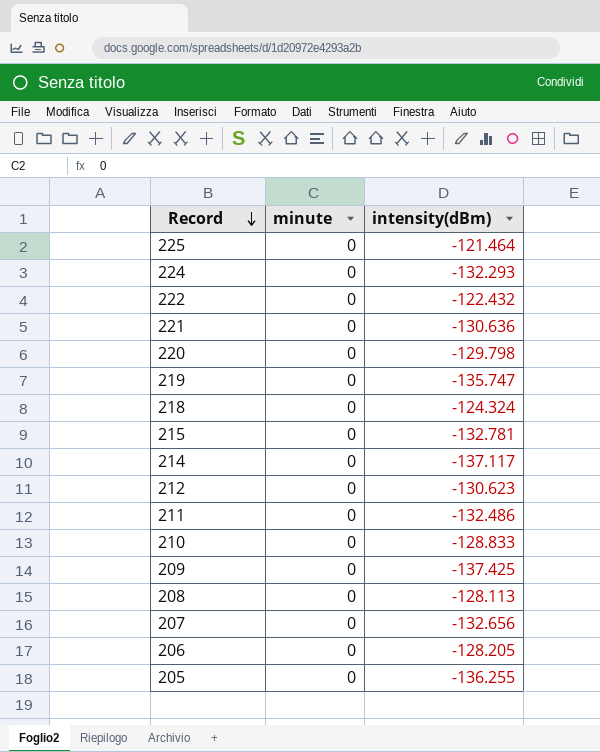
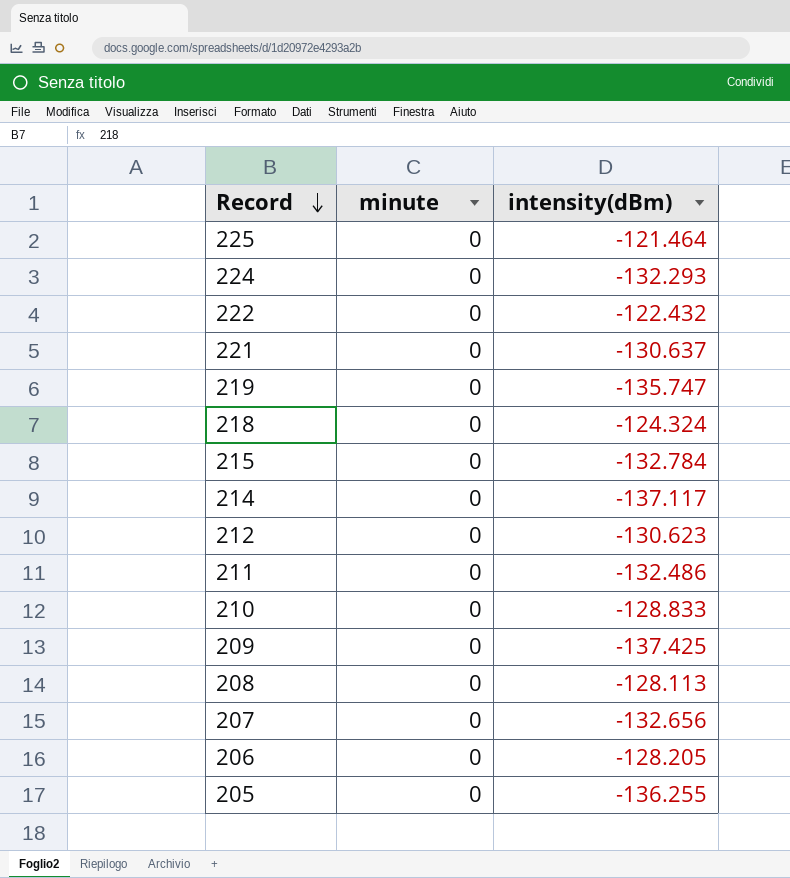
row 220: 0 | -129.798 -> none
221 | intensity(dBm): -130.636 -> -130.637
215 | intensity(dBm): -132.781 -> -132.784

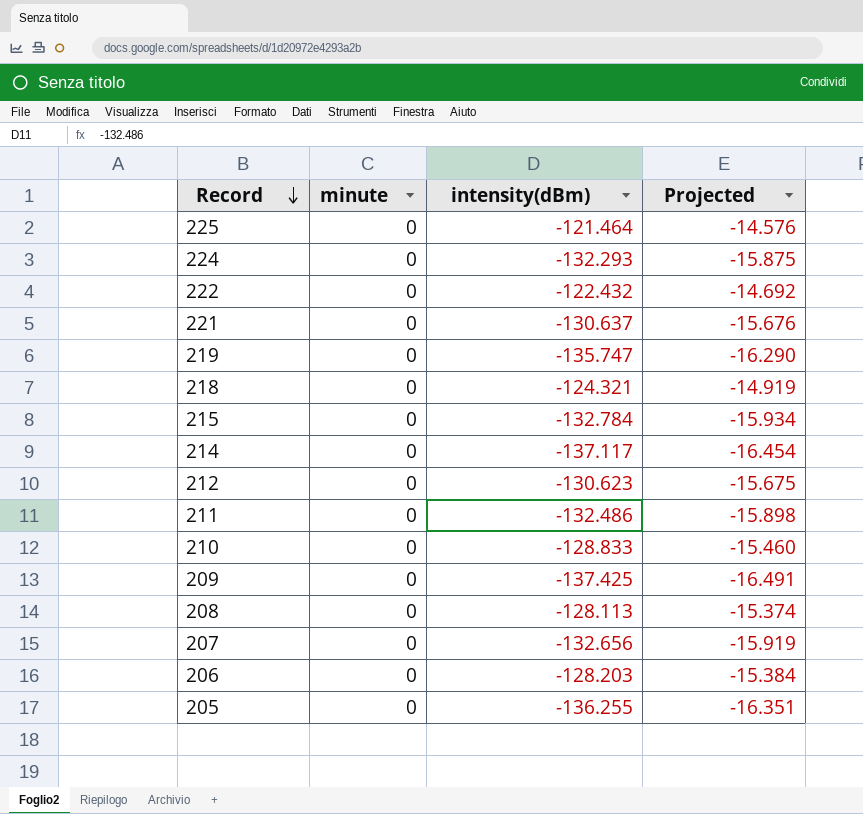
column Projected | formula: none -> [intensity(dBm)] * 0.12
218 | intensity(dBm): -124.324 -> -124.321
206 | intensity(dBm): -128.205 -> -128.203

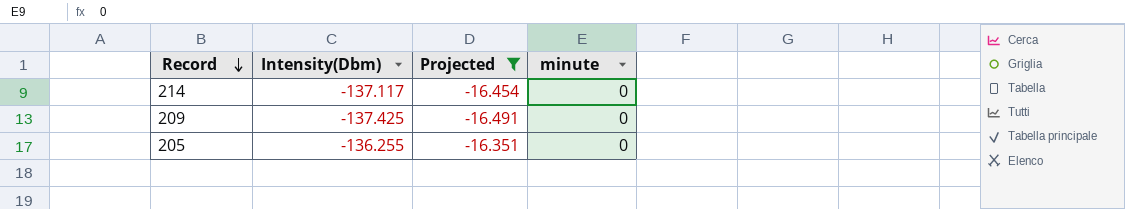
filter: none -> Projected <= -16.351
column name: intensity(dBm) -> Intensity(Dbm)
column minute | position: 2 -> 4

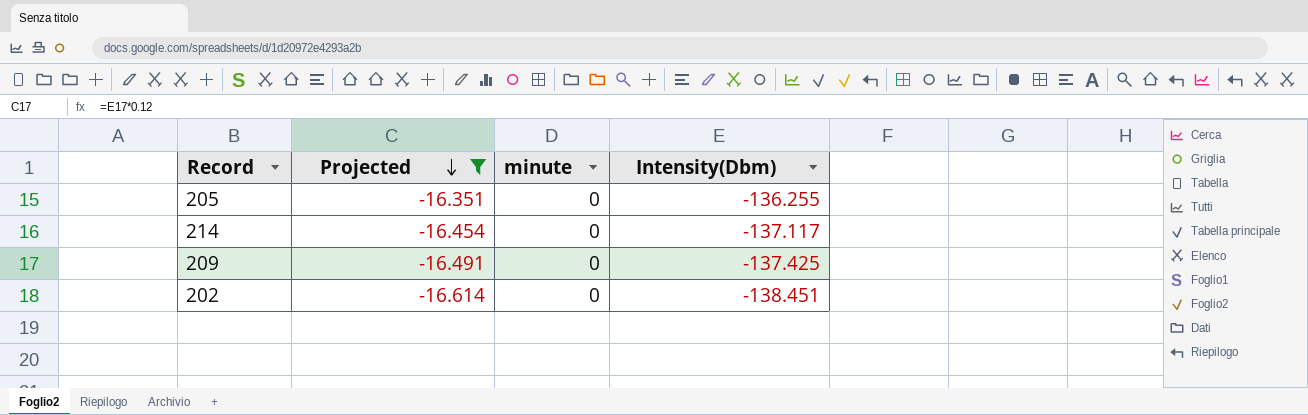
row order: Record descending -> Projected descending
column Intensity(Dbm) | position: 2 -> 4
row 202: none -> -16.614 | 0 | -138.451

